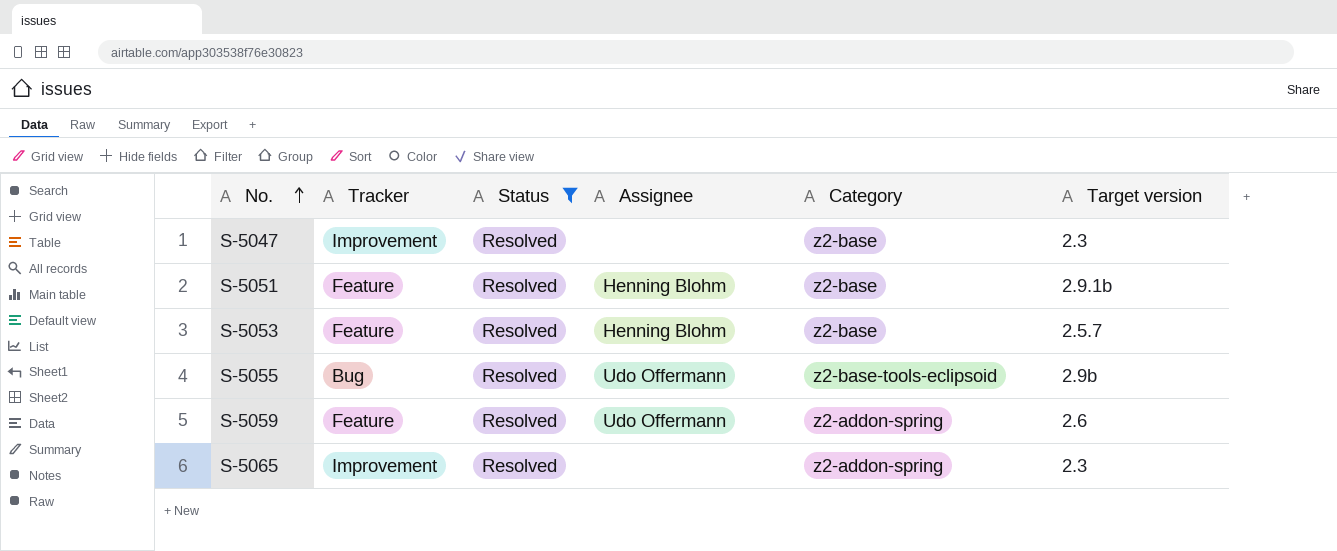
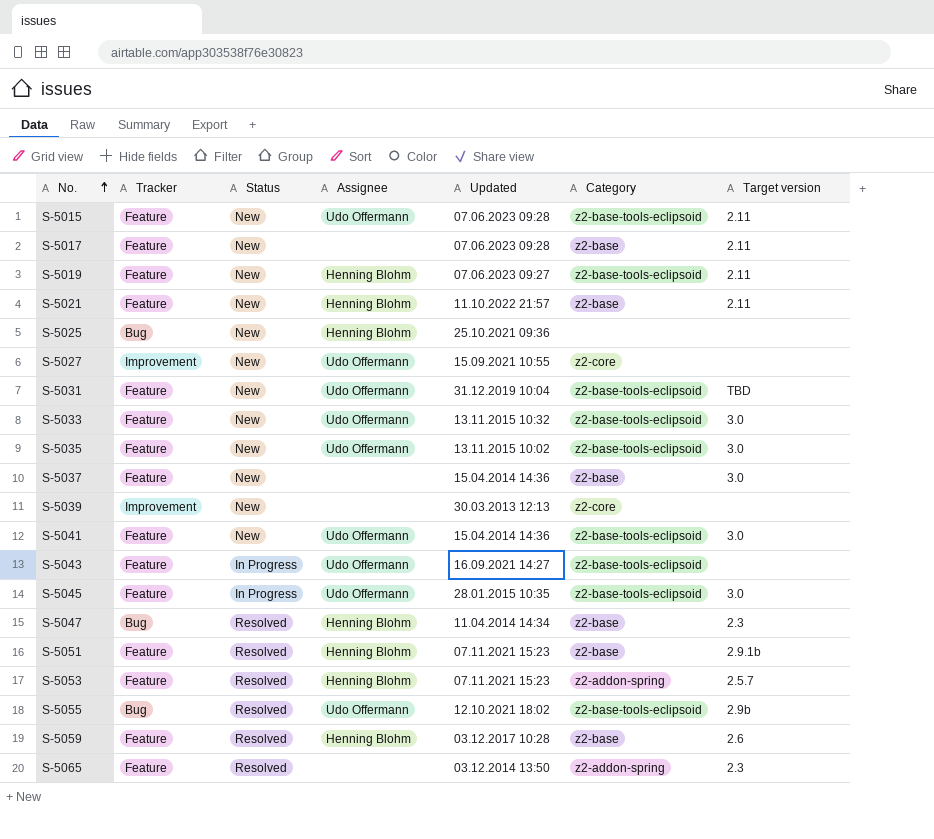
filter: Status = Resolved -> none
column Updated | position: none -> 5
S-5047 | Tracker: Improvement -> Bug
S-5047 | Assignee: none -> Henning Blohm
S-5053 | Category: z2-base -> z2-addon-spring
S-5059 | Assignee: Udo Offermann -> Henning Blohm
S-5059 | Category: z2-addon-spring -> z2-base
S-5065 | Tracker: Improvement -> Feature

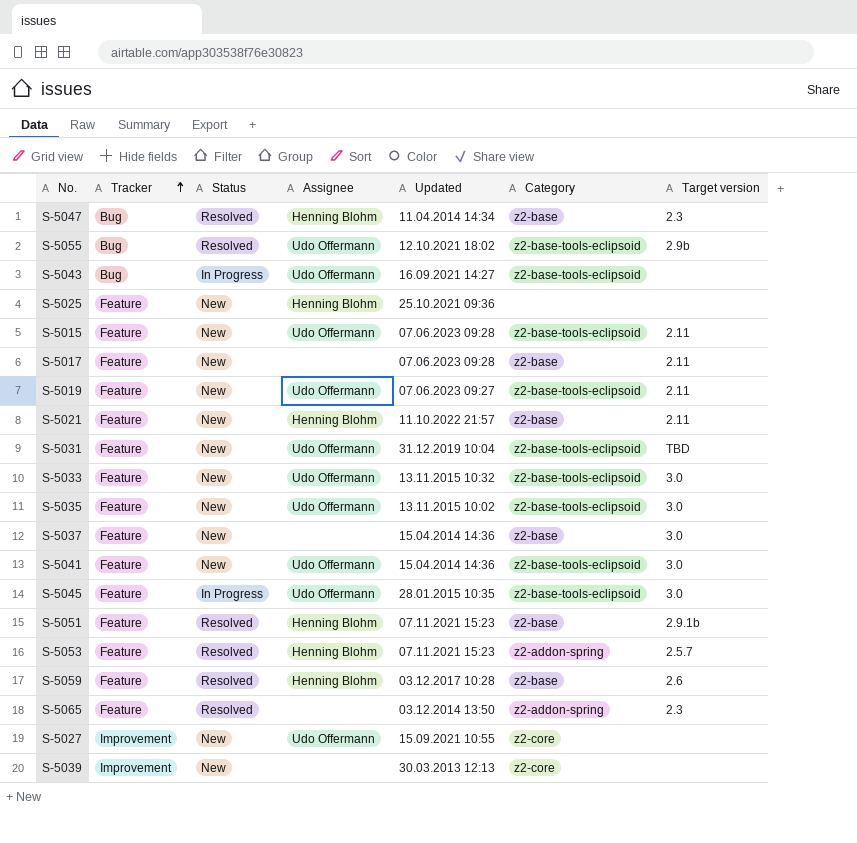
row order: No. ascending -> Tracker ascending
S-5043 | Tracker: Feature -> Bug
S-5025 | Tracker: Bug -> Feature
S-5019 | Assignee: Henning Blohm -> Udo Offermann

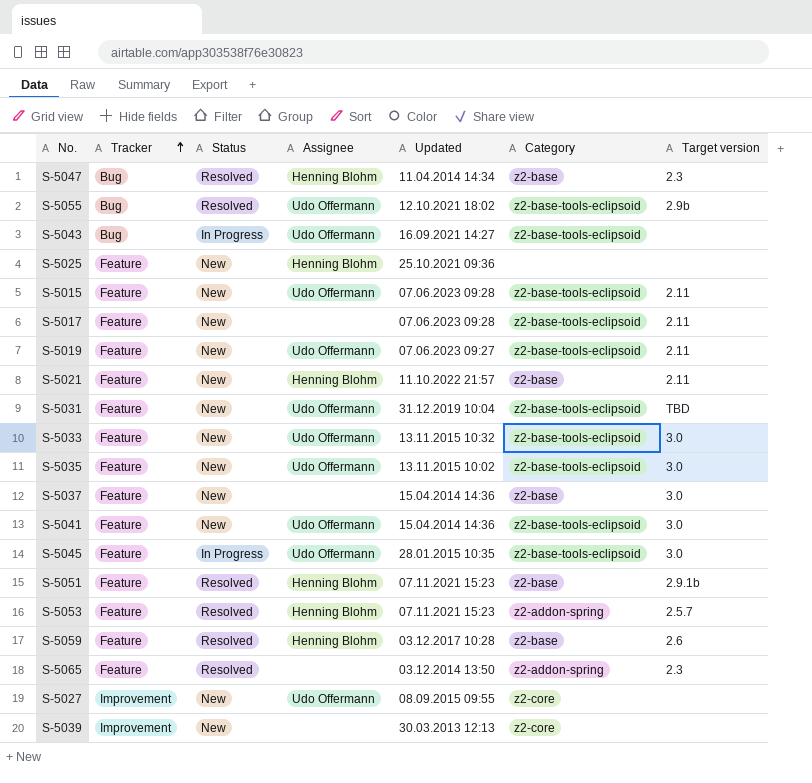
S-5017 | Category: z2-base -> z2-base-tools-eclipsoid
S-5027 | Updated: 15.09.2021 10:55 -> 08.09.2015 09:55

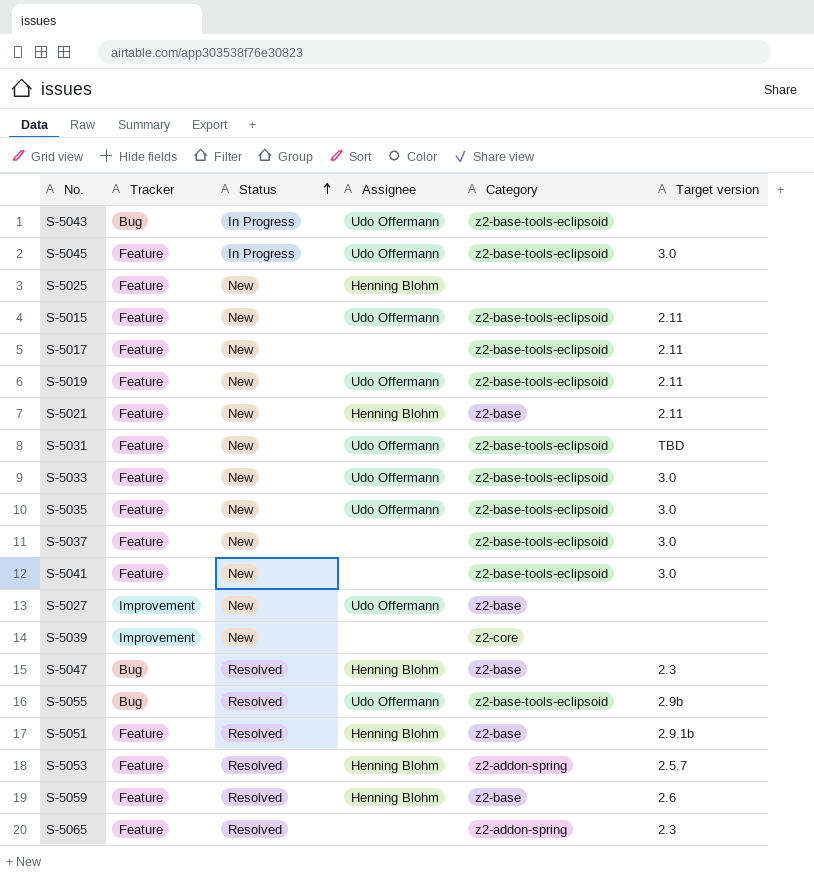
row order: Tracker ascending -> Status ascending
column Updated | position: 5 -> none
S-5037 | Category: z2-base -> z2-base-tools-eclipsoid
S-5041 | Assignee: Udo Offermann -> none
S-5027 | Category: z2-core -> z2-base

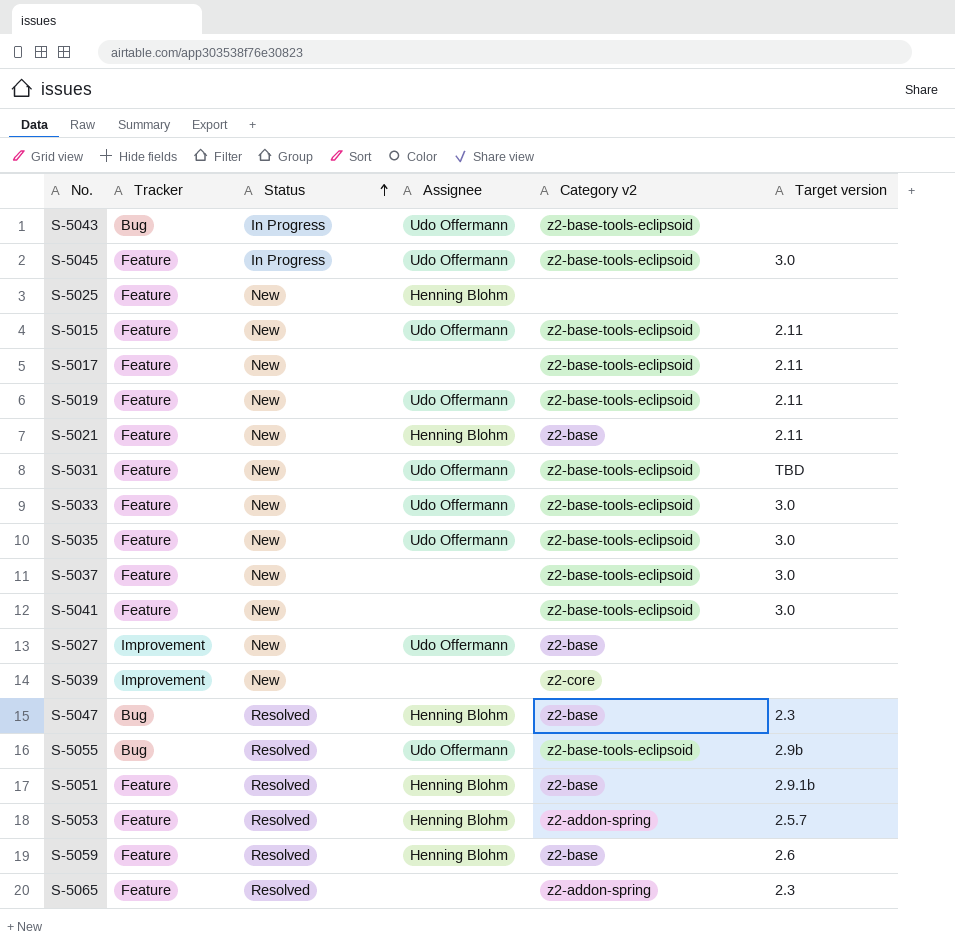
column name: Category -> Category v2

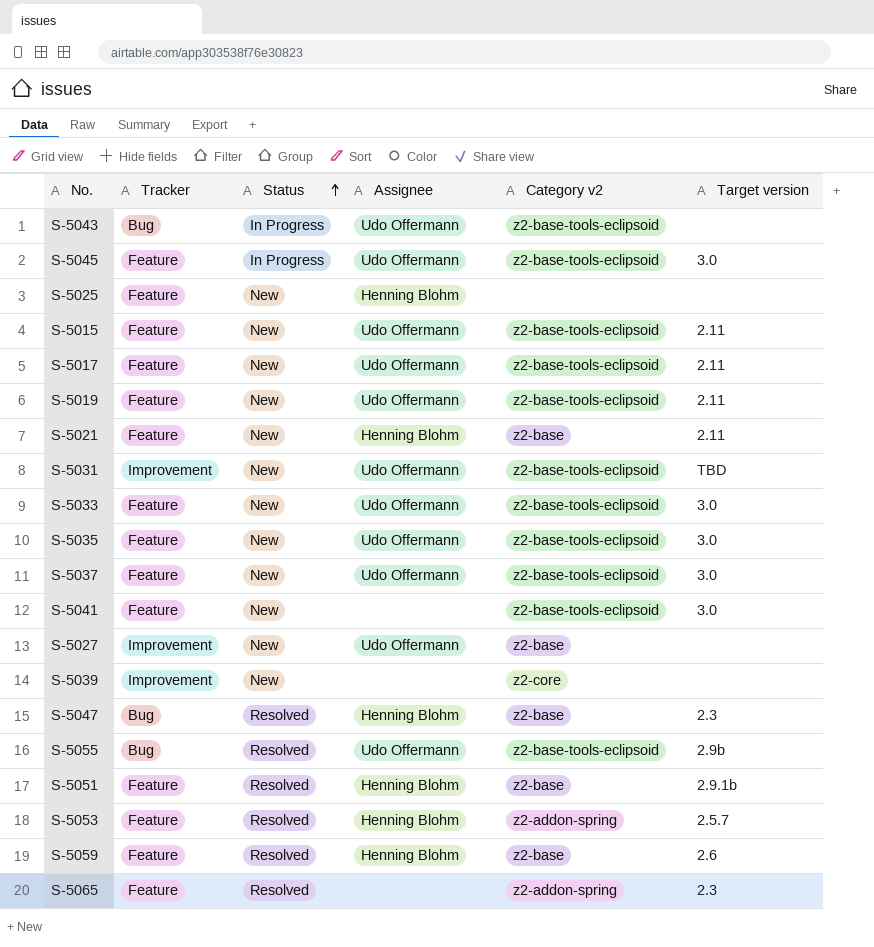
S-5017 | Assignee: none -> Udo Offermann
S-5031 | Tracker: Feature -> Improvement
S-5037 | Assignee: none -> Udo Offermann

